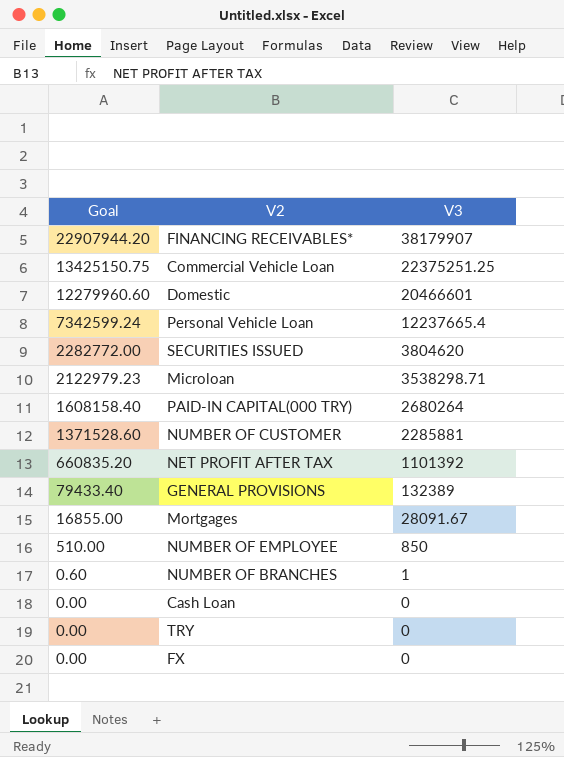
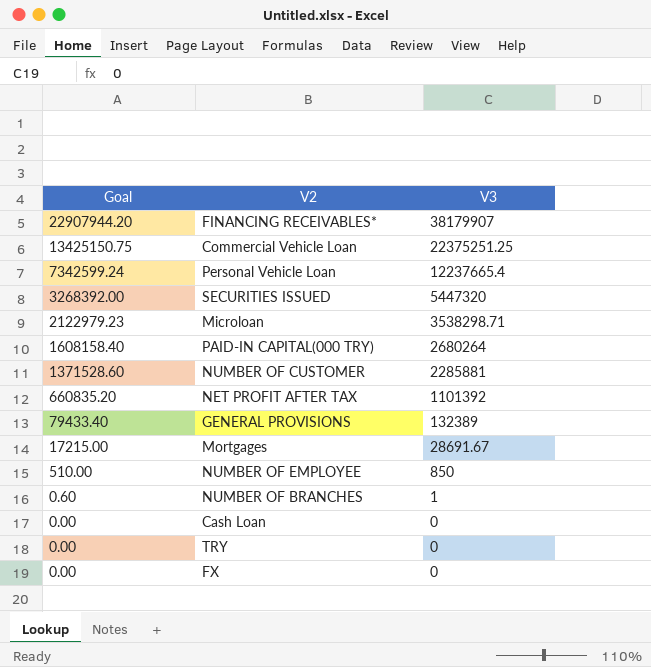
row Domestic: 12279960.60 | 20466601 -> none
SECURITIES ISSUED | Goal: 2282772.00 -> 3268392.00
SECURITIES ISSUED | V3: 3804620 -> 5447320
Mortgages | Goal: 16855.00 -> 17215.00
Mortgages | V3: 28091.67 -> 28691.67

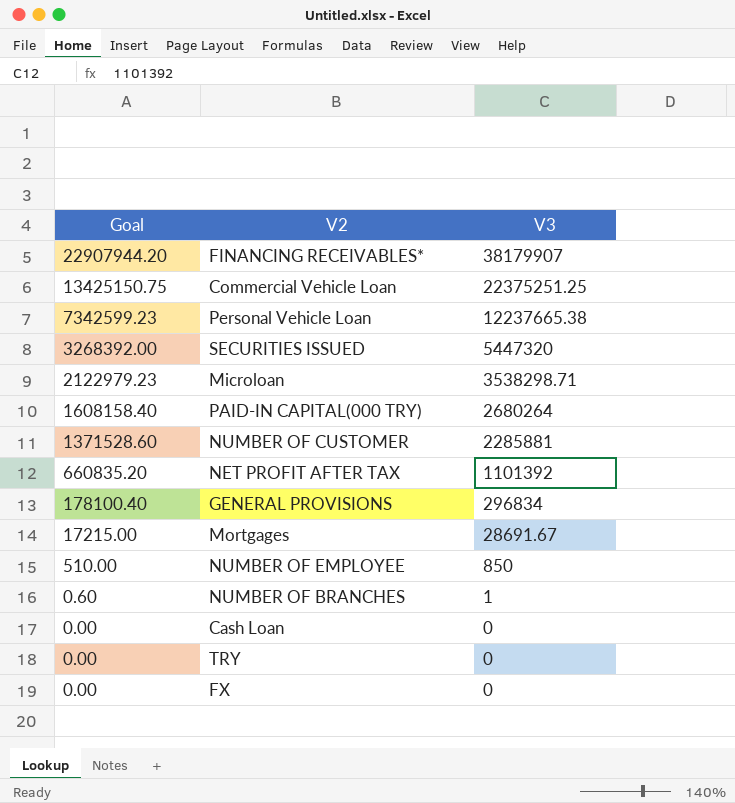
Personal Vehicle Loan | Goal: 7342599.24 -> 7342599.23
Personal Vehicle Loan | V3: 12237665.4 -> 12237665.38
GENERAL PROVISIONS | Goal: 79433.40 -> 178100.40
GENERAL PROVISIONS | V3: 132389 -> 296834

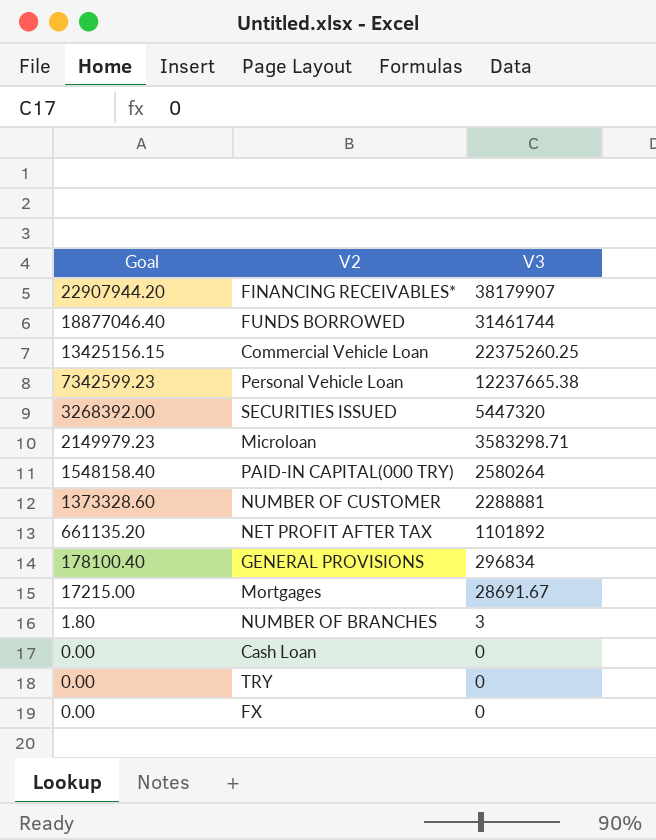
row NUMBER OF EMPLOYEE: 510.00 | 850 -> none
row FUNDS BORROWED: none -> 18877046.40 | 31461744
Commercial Vehicle Loan | Goal: 13425150.75 -> 13425156.15
Commercial Vehicle Loan | V3: 22375251.25 -> 22375260.25
Microloan | Goal: 2122979.23 -> 2149979.23
Microloan | V3: 3538298.71 -> 3583298.71
PAID-IN CAPITAL(000 TRY) | Goal: 1608158.40 -> 1548158.40
PAID-IN CAPITAL(000 TRY) | V3: 2680264 -> 2580264
NUMBER OF CUSTOMER | Goal: 1371528.60 -> 1373328.60
NUMBER OF CUSTOMER | V3: 2285881 -> 2288881
NET PROFIT AFTER TAX | Goal: 660835.20 -> 661135.20
NET PROFIT AFTER TAX | V3: 1101392 -> 1101892
NUMBER OF BRANCHES | Goal: 0.60 -> 1.80
NUMBER OF BRANCHES | V3: 1 -> 3

